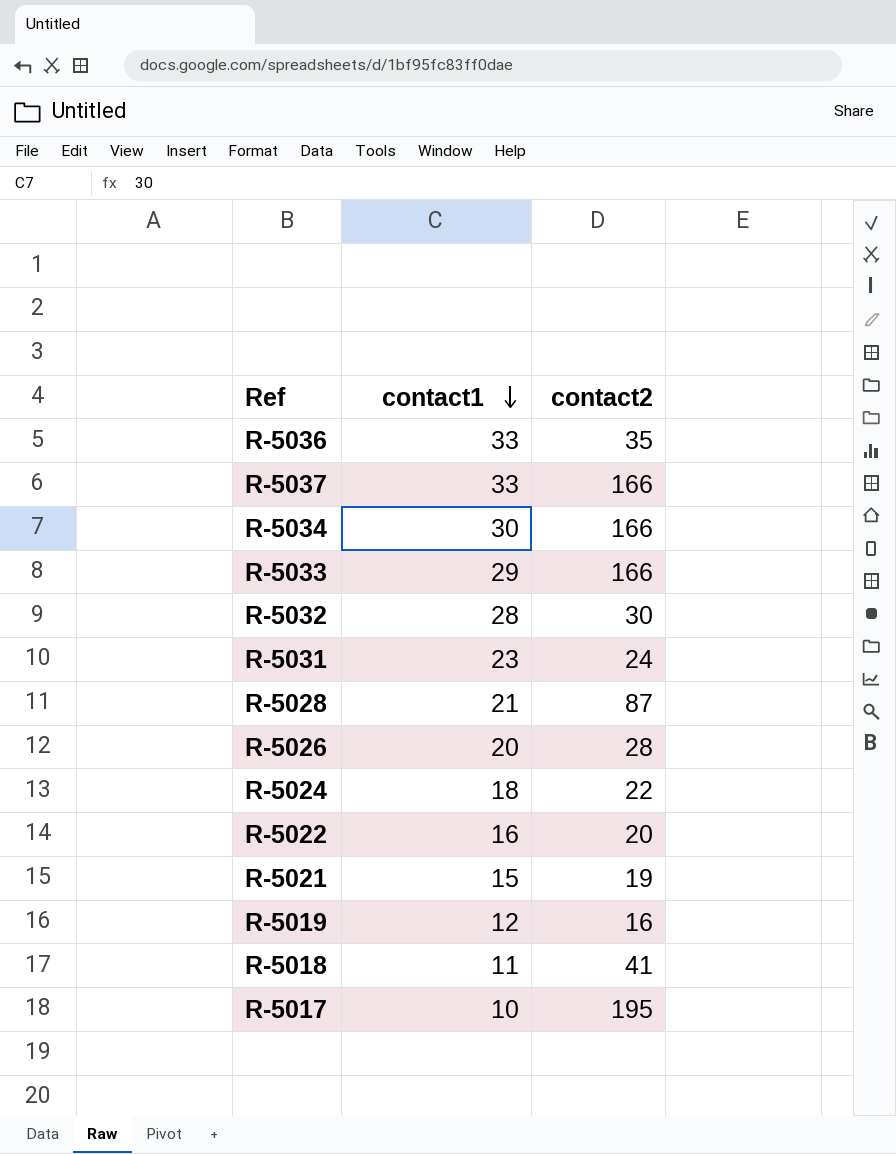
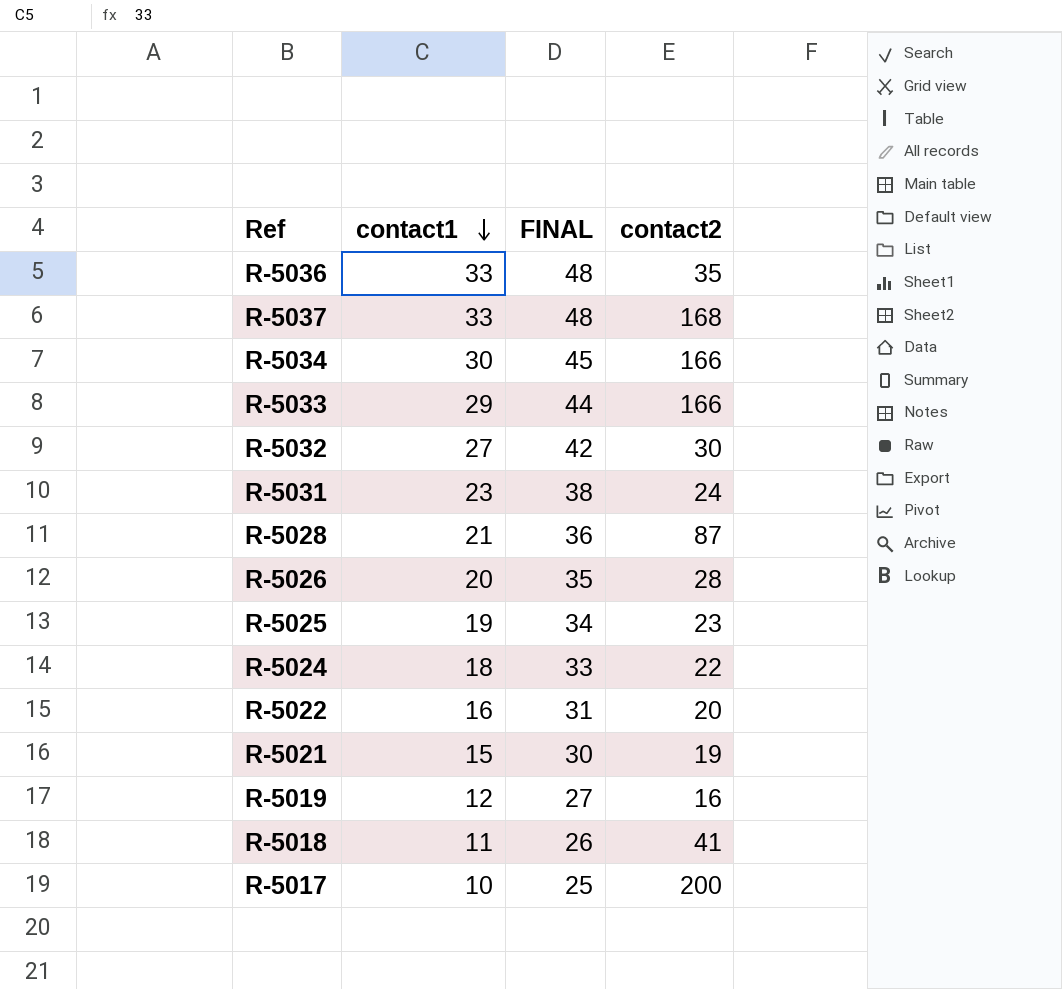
column FINAL | formula: none -> [contact1] + 15
R-5037 | contact2: 166 -> 168
R-5032 | contact1: 28 -> 27
row R-5025: none -> 19 | 34 | 23
R-5017 | contact2: 195 -> 200

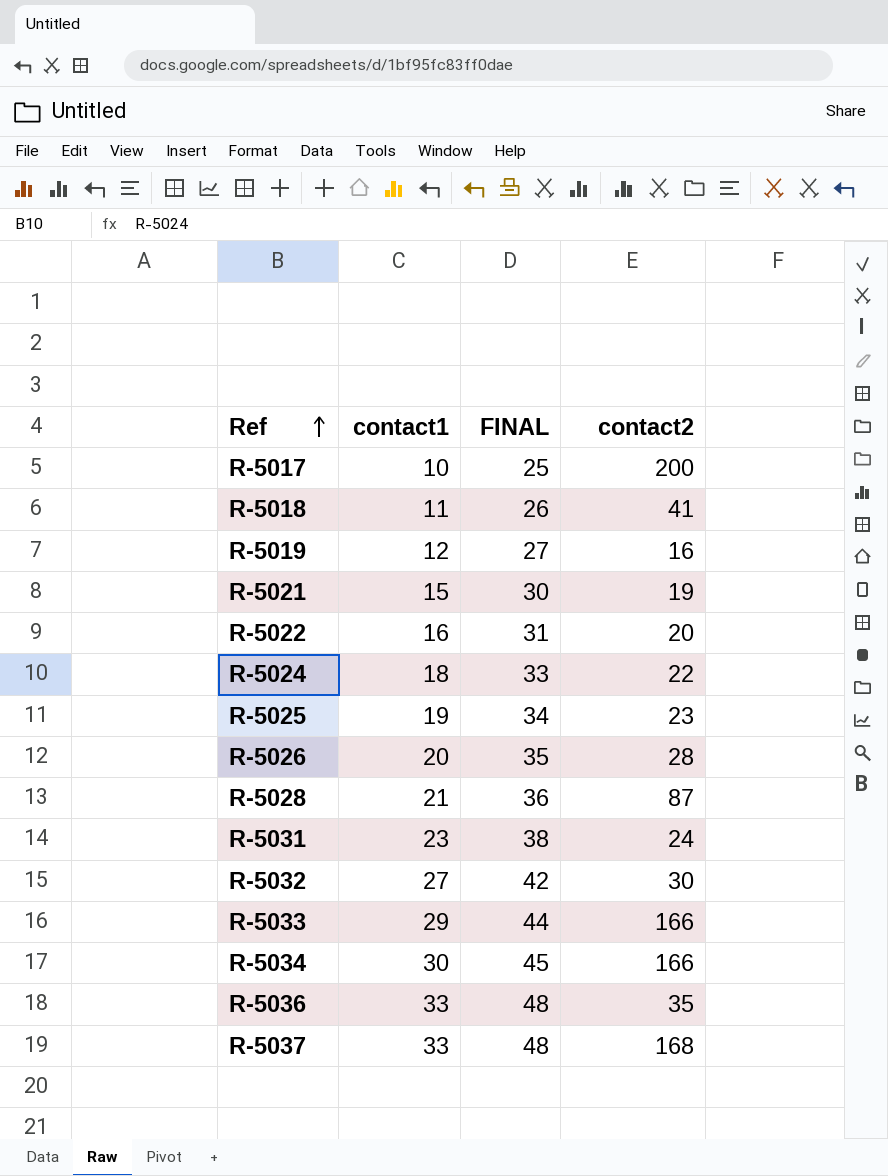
row order: contact1 descending -> Ref ascending

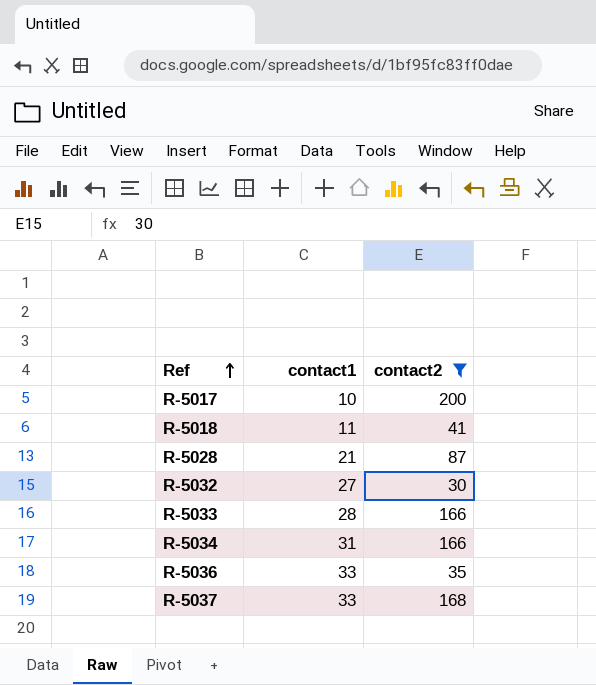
filter: none -> contact2 >= 30
column FINAL | formula: [contact1] + 15 -> none
R-5033 | contact1: 29 -> 28
R-5034 | contact1: 30 -> 31

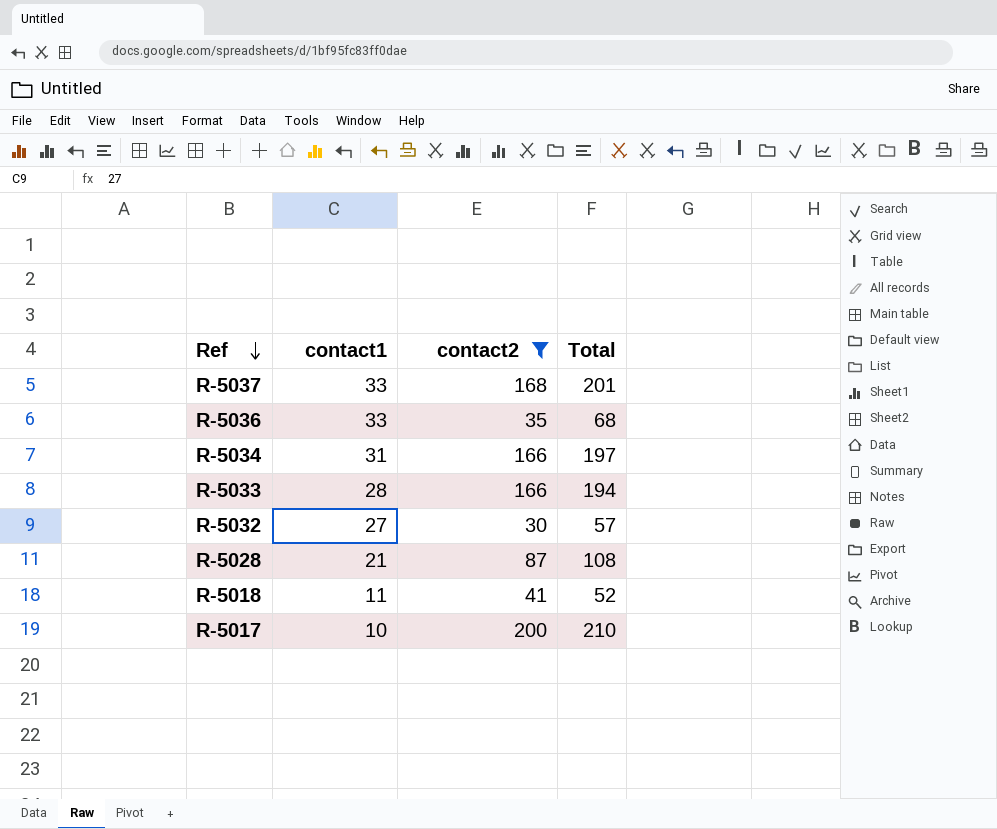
row order: Ref ascending -> Ref descending
column Total | formula: none -> [contact1] + [contact2]

